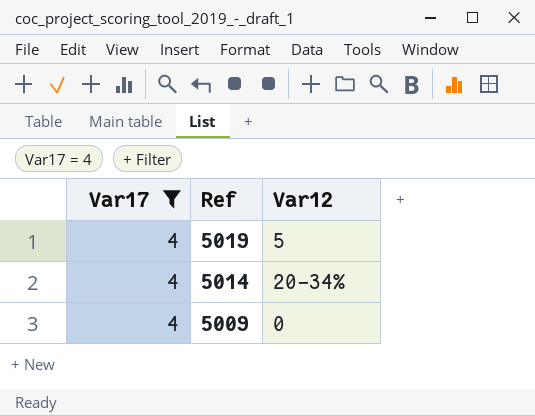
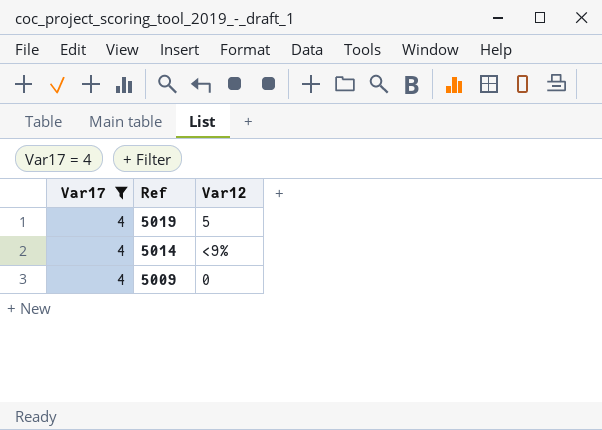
5014 | Var12: 20-34% -> <9%

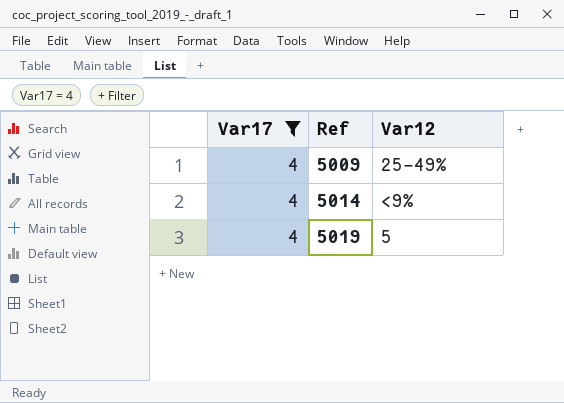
row order: Ref descending -> Ref ascending
5009 | Var12: 0 -> 25-49%

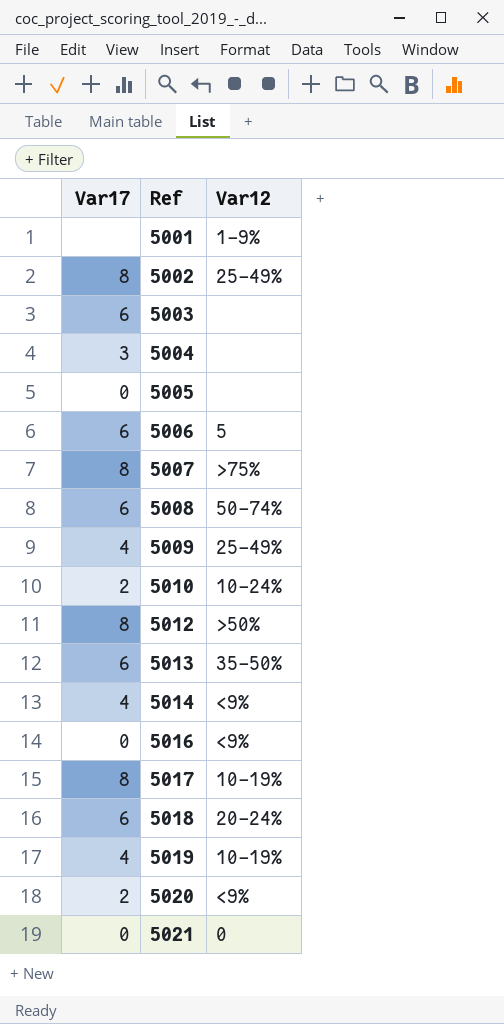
filter: Var17 = 4 -> none
5019 | Var12: 5 -> 10-19%

